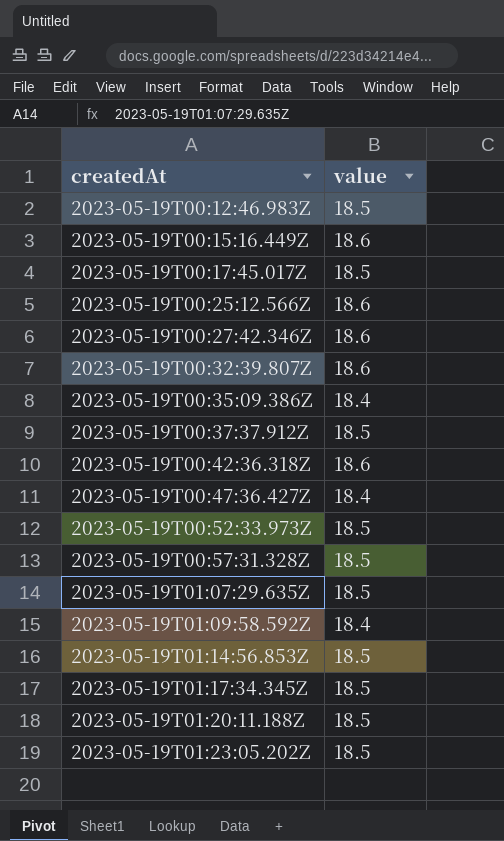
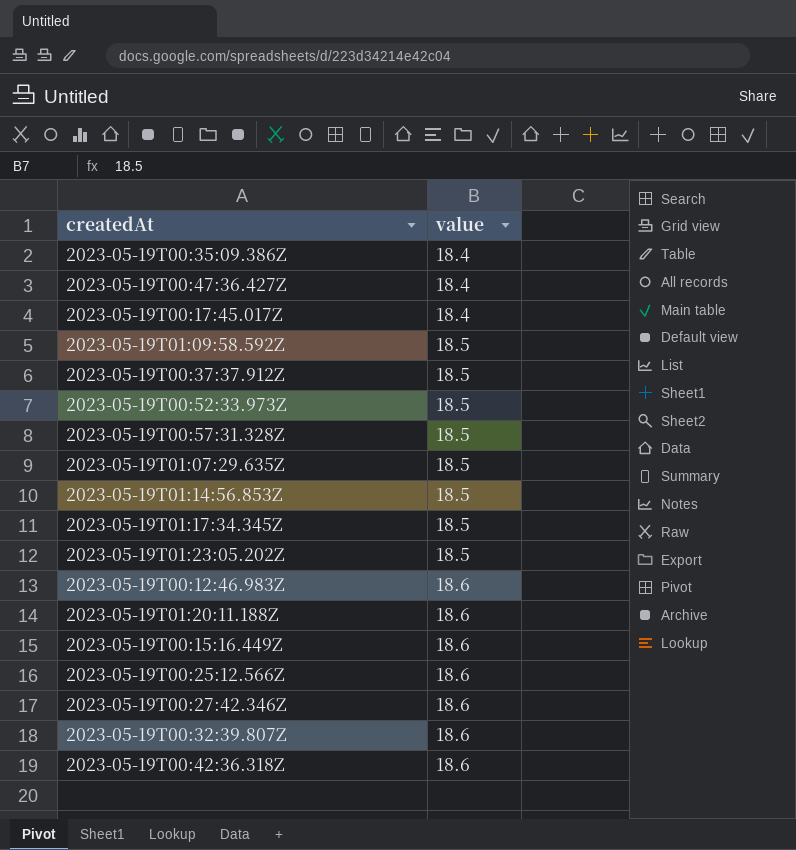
row order: createdAt ascending -> value ascending
2023-05-19T00:17:45.017Z | value: 18.5 -> 18.4
2023-05-19T01:09:58.592Z | value: 18.4 -> 18.5
2023-05-19T00:12:46.983Z | value: 18.5 -> 18.6
2023-05-19T01:20:11.188Z | value: 18.5 -> 18.6

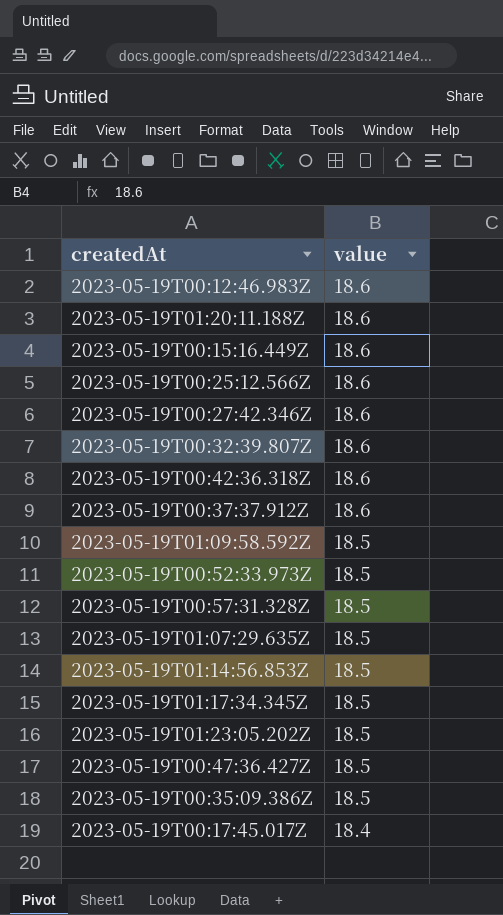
row order: value ascending -> value descending
2023-05-19T00:37:37.912Z | value: 18.5 -> 18.6
2023-05-19T00:47:36.427Z | value: 18.4 -> 18.5
2023-05-19T00:35:09.386Z | value: 18.4 -> 18.5

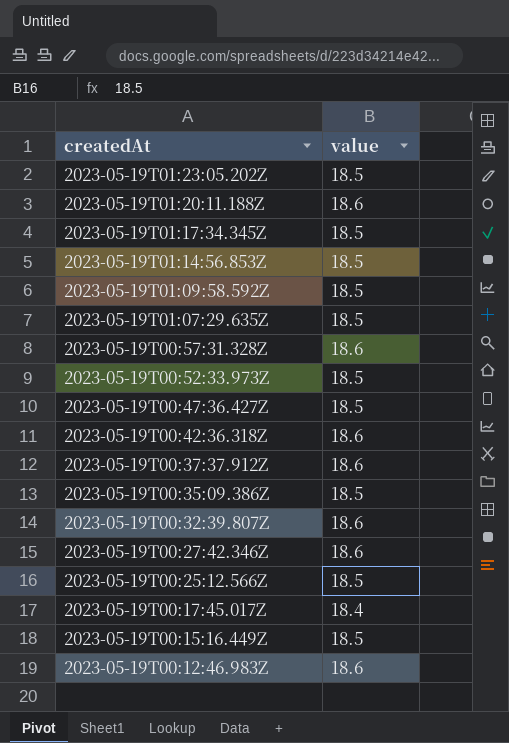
row order: value descending -> createdAt descending
2023-05-19T00:57:31.328Z | value: 18.5 -> 18.6
2023-05-19T00:25:12.566Z | value: 18.6 -> 18.5
2023-05-19T00:15:16.449Z | value: 18.6 -> 18.5

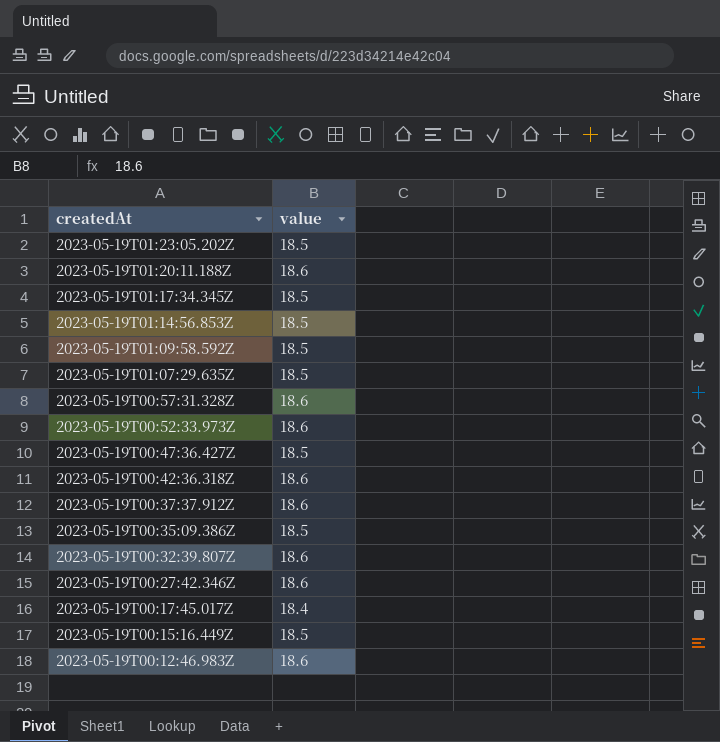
row 2023-05-19T00:25:12.566Z: 18.5 -> none
2023-05-19T00:52:33.973Z | value: 18.5 -> 18.6

